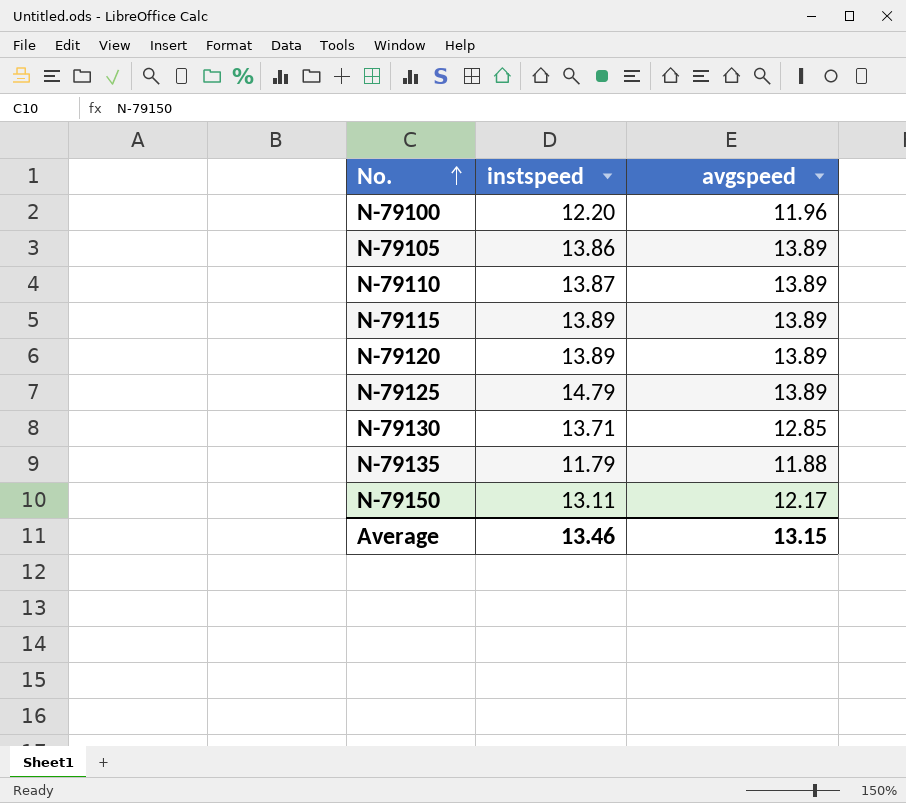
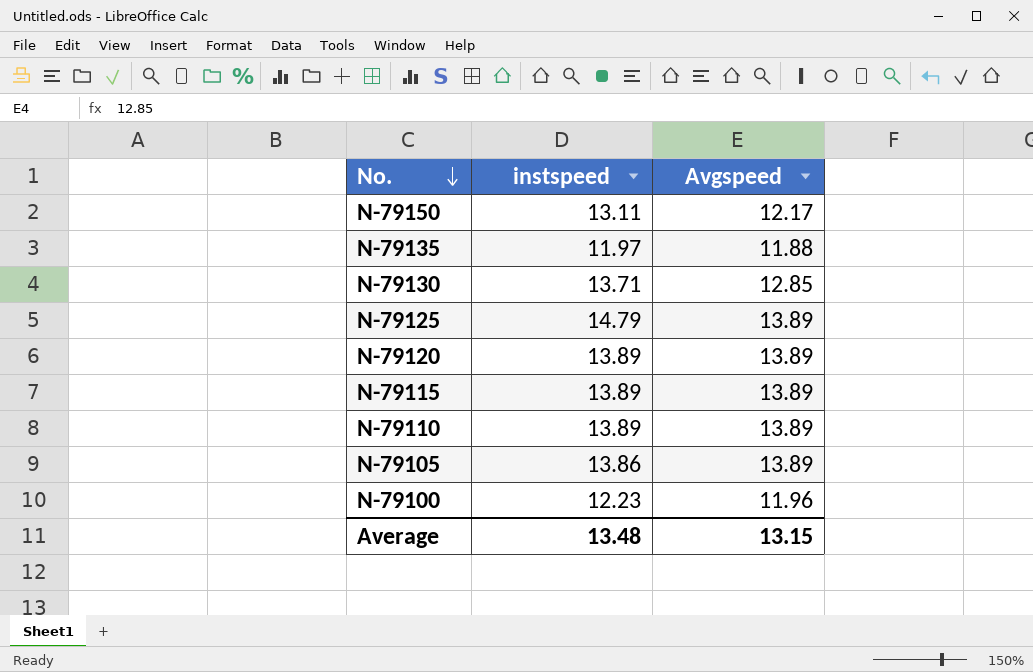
row order: No. ascending -> No. descending
column name: avgspeed -> Avgspeed
N-79135 | instspeed: 11.79 -> 11.97
N-79110 | instspeed: 13.87 -> 13.89
N-79100 | instspeed: 12.20 -> 12.23
Average | instspeed: 13.46 -> 13.48

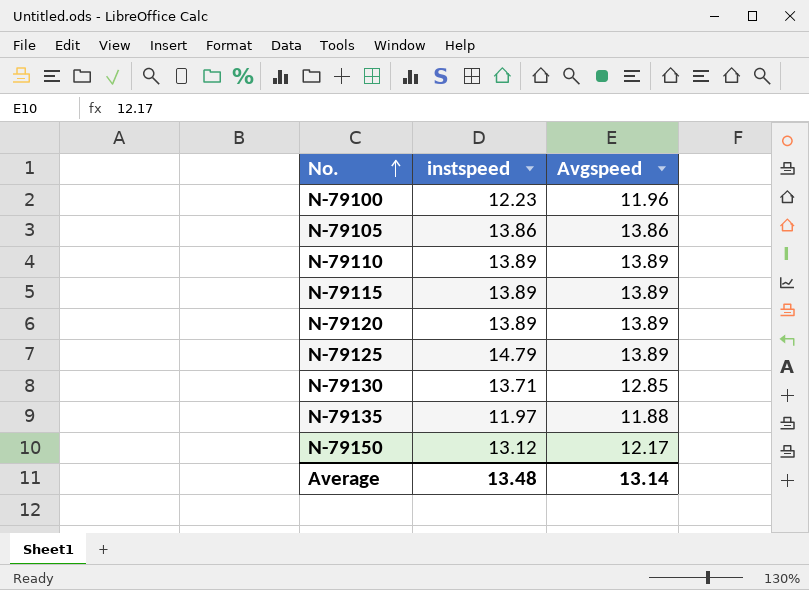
row order: No. descending -> No. ascending
N-79105 | Avgspeed: 13.89 -> 13.86
N-79150 | instspeed: 13.11 -> 13.12
Average | Avgspeed: 13.15 -> 13.14

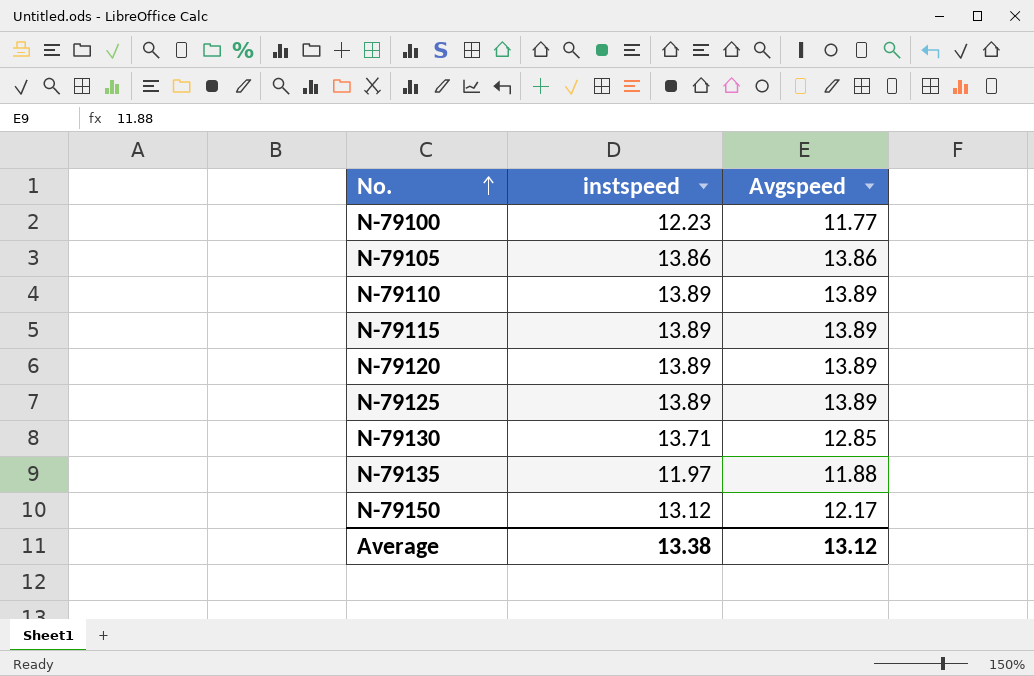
N-79100 | Avgspeed: 11.96 -> 11.77
N-79125 | instspeed: 14.79 -> 13.89
Average | instspeed: 13.48 -> 13.38
Average | Avgspeed: 13.14 -> 13.12

